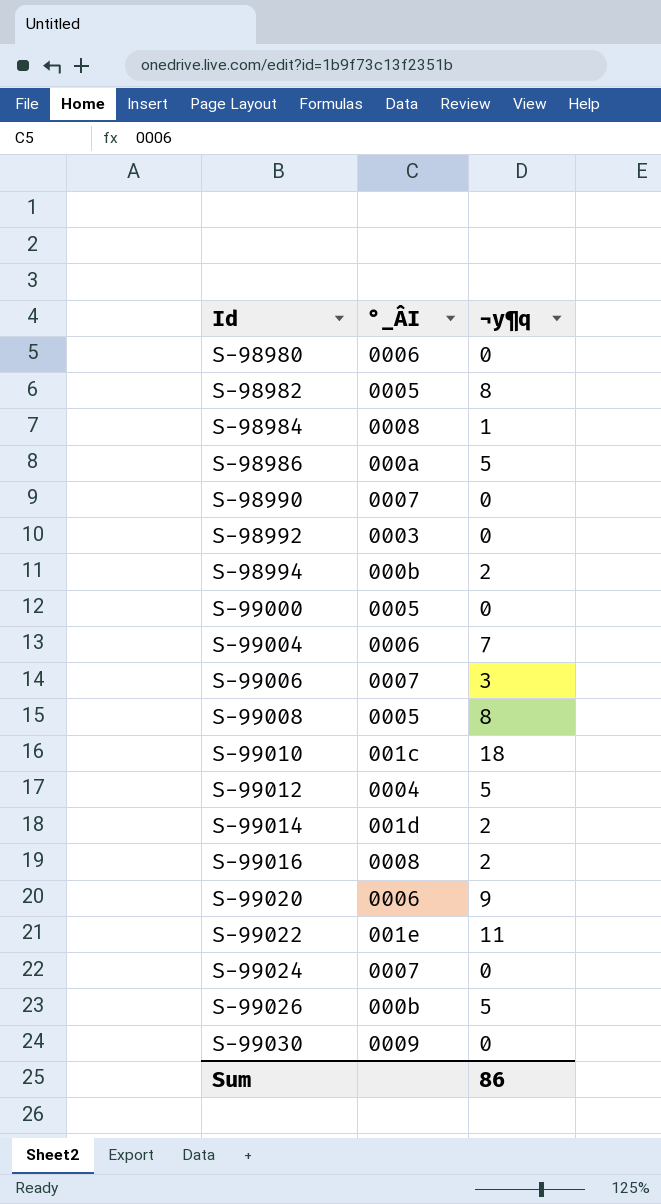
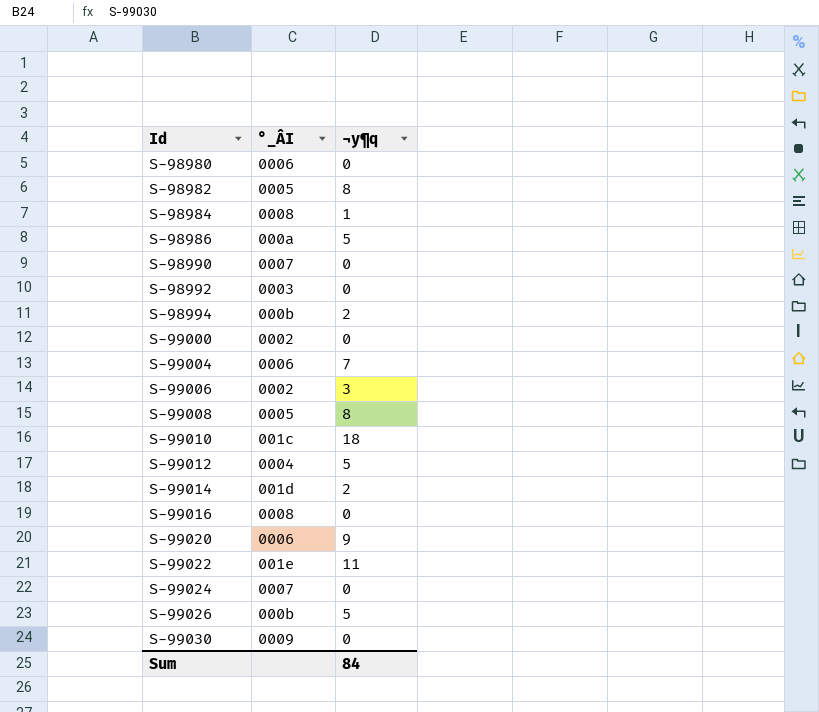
S-99000 | °_ÂI: 0005 -> 0002
S-99006 | °_ÂI: 0007 -> 0002
S-99016 | ¬y¶q: 2 -> 0
Sum | ¬y¶q: 86 -> 84

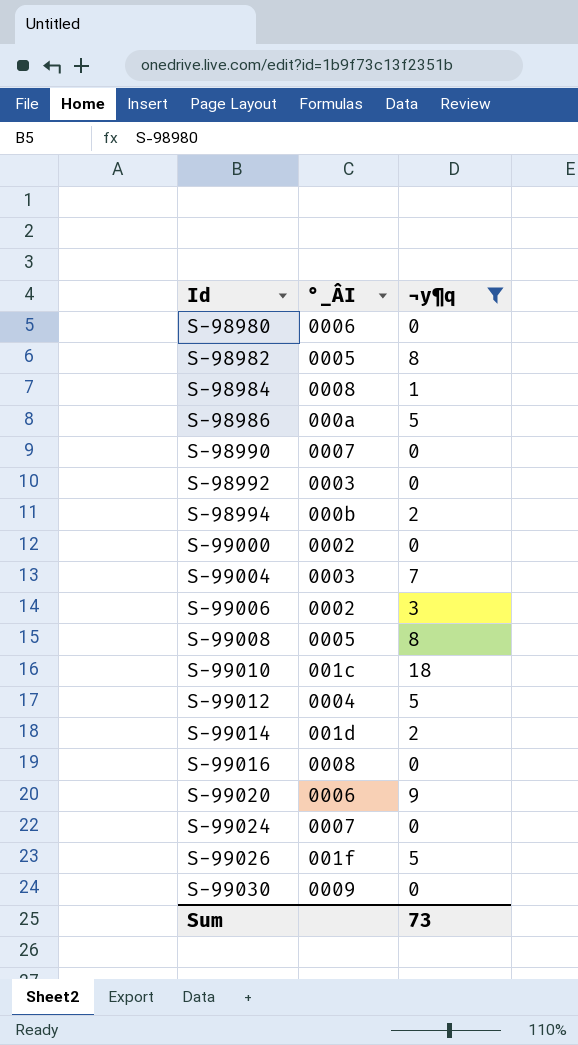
filter: none -> ¬y¶q != 11
S-99004 | °_ÂI: 0006 -> 0003
S-99026 | °_ÂI: 000b -> 001f
Sum | ¬y¶q: 84 -> 73

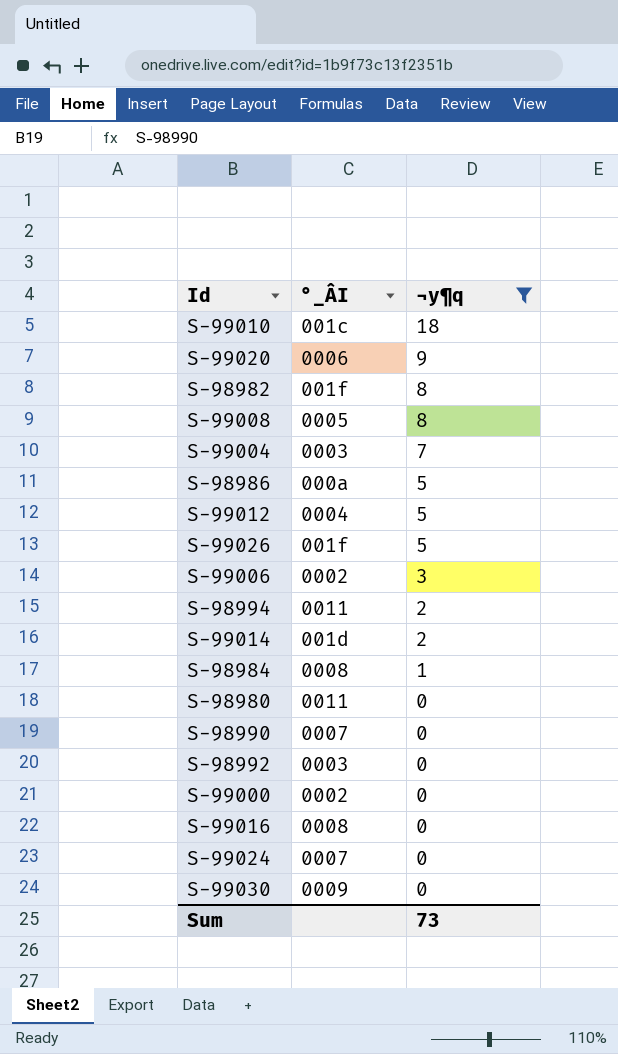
row order: Id ascending -> ¬y¶q descending
S-98982 | °_ÂI: 0005 -> 001f
S-98994 | °_ÂI: 000b -> 0011
S-98980 | °_ÂI: 0006 -> 0011

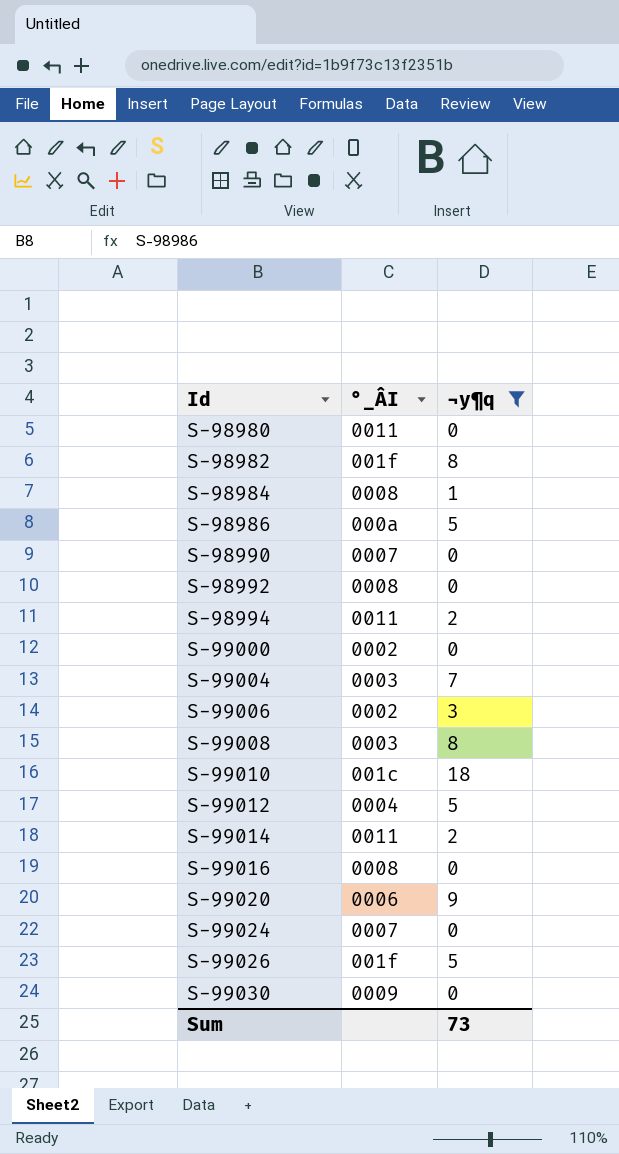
row order: ¬y¶q descending -> Id ascending
S-98992 | °_ÂI: 0003 -> 0008
S-99008 | °_ÂI: 0005 -> 0003
S-99014 | °_ÂI: 001d -> 0011

